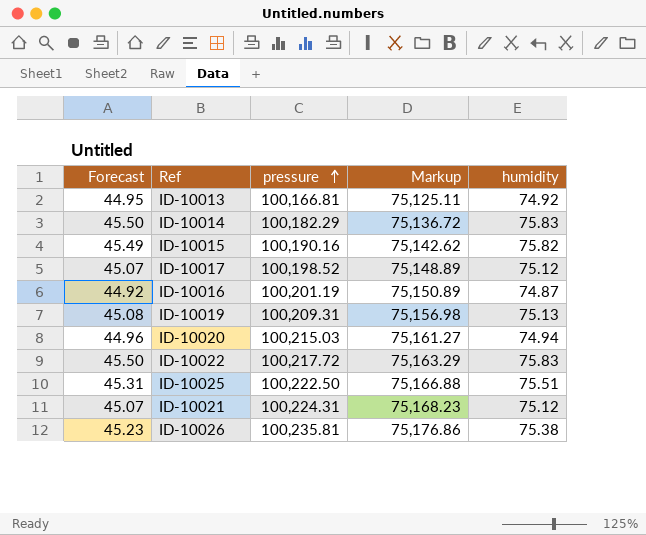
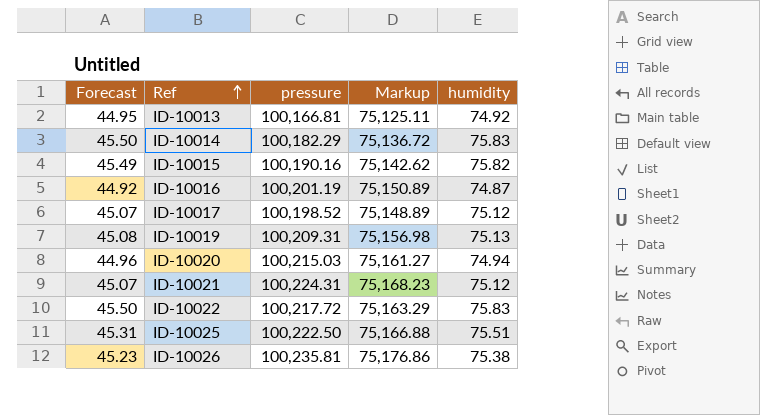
row order: pressure ascending -> Ref ascending

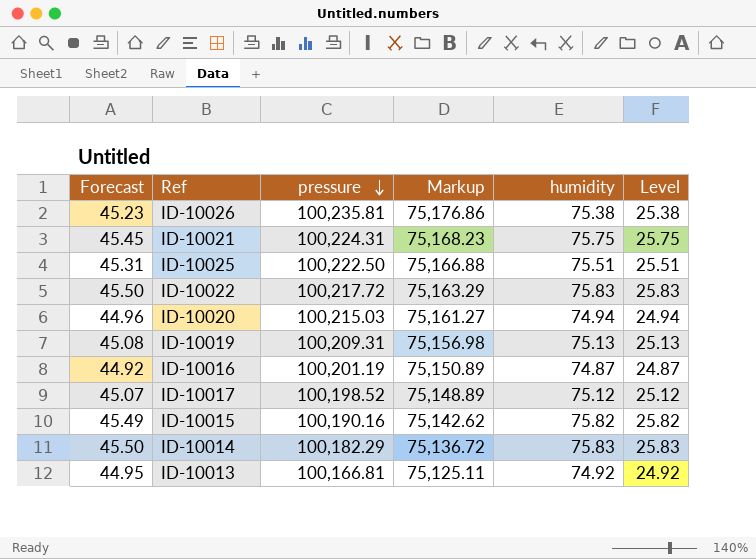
row order: Ref ascending -> pressure descending
column Level | formula: none -> [humidity] - 50
ID-10021 | Forecast: 45.07 -> 45.45
ID-10021 | humidity: 75.12 -> 75.75

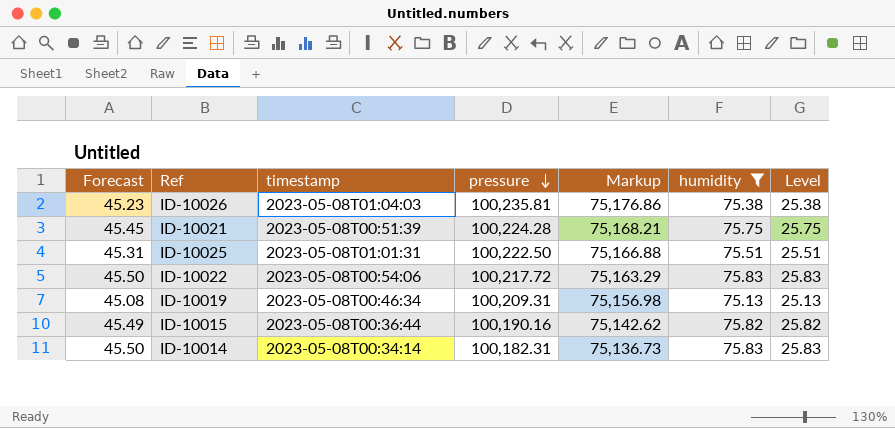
filter: none -> humidity >= 75.13
column timestamp | position: none -> 3
ID-10021 | pressure: 100,224.31 -> 100,224.28
ID-10021 | Markup: 75,168.23 -> 75,168.21
ID-10014 | pressure: 100,182.29 -> 100,182.31
ID-10014 | Markup: 75,136.72 -> 75,136.73

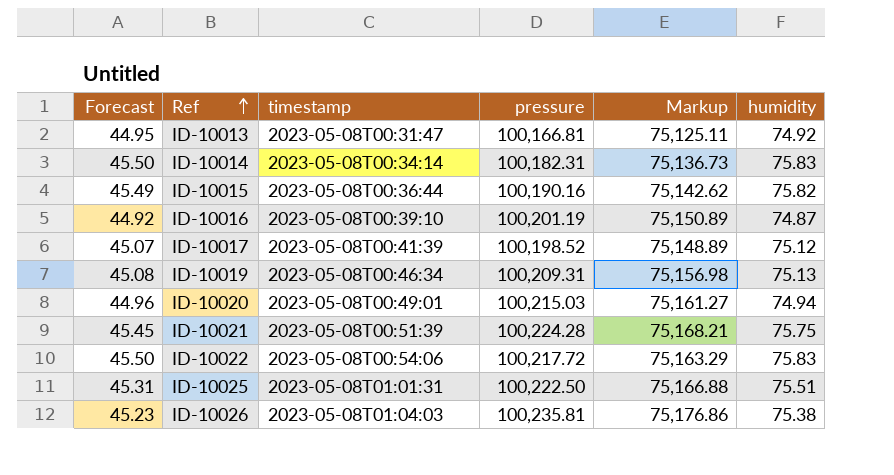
filter: humidity >= 75.13 -> none
row order: pressure descending -> Ref ascending
column Level | formula: [humidity] - 50 -> none

